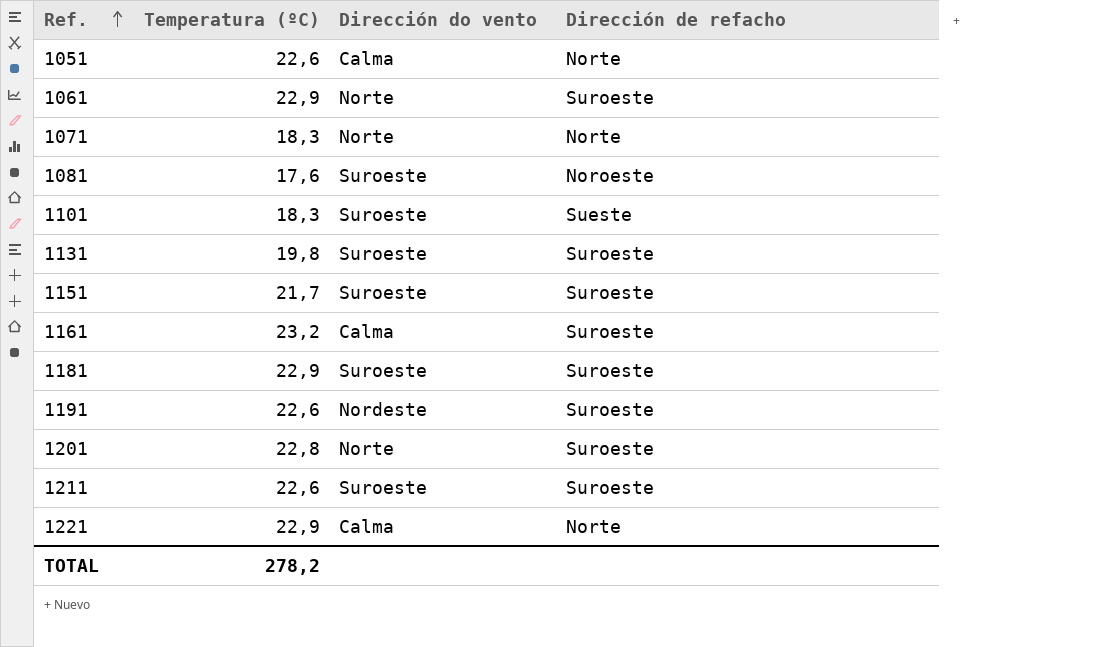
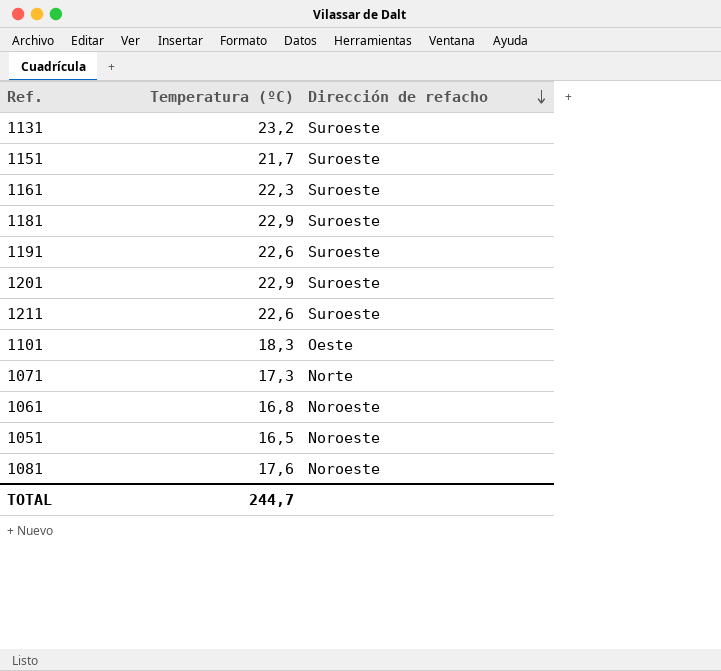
row order: Ref. ascending -> Dirección de refacho descending
column Dirección do vento | position: 3 -> none
row 1221: 22,9 | Calma | Norte -> none
1131 | Temperatura (ºC): 19,8 -> 23,2
1161 | Temperatura (ºC): 23,2 -> 22,3
1201 | Temperatura (ºC): 22,8 -> 22,9
1101 | Dirección de refacho: Sueste -> Oeste
1071 | Temperatura (ºC): 18,3 -> 17,3
1061 | Temperatura (ºC): 22,9 -> 16,8
1061 | Dirección de refacho: Suroeste -> Noroeste
1051 | Temperatura (ºC): 22,6 -> 16,5
1051 | Dirección de refacho: Norte -> Noroeste
TOTAL | Temperatura (ºC): 278,2 -> 244,7

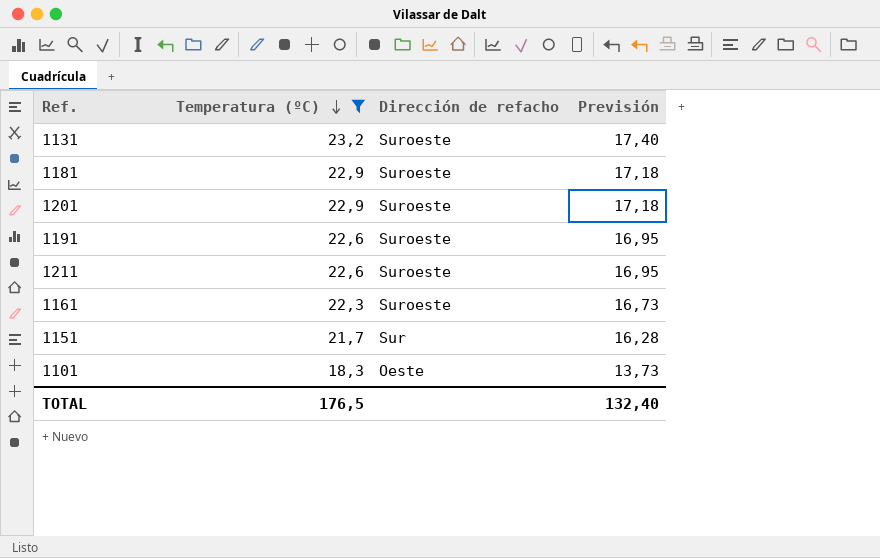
filter: none -> Temperatura (ºC) >= 18,3
row order: Dirección de refacho descending -> Temperatura (ºC) descending
column Previsión | formula: none -> [Temperatura (ºC)] * 0,75
1151 | Dirección de refacho: Suroeste -> Sur
TOTAL | Temperatura (ºC): 244,7 -> 176,5

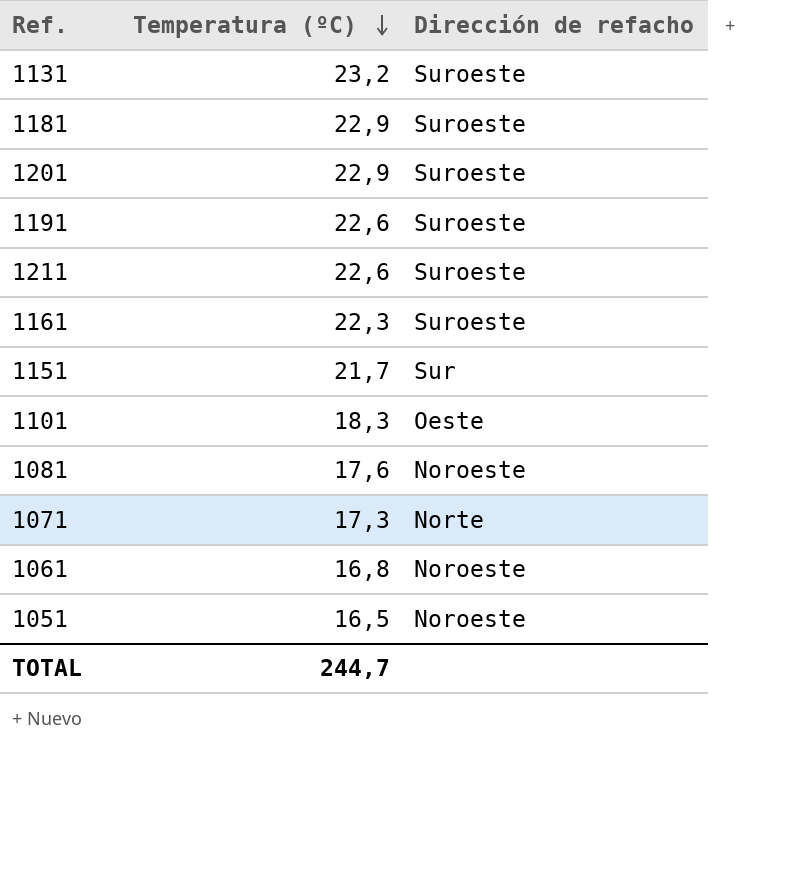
filter: Temperatura (ºC) >= 18,3 -> none
column Previsión | formula: [Temperatura (ºC)] * 0,75 -> none
TOTAL | Temperatura (ºC): 176,5 -> 244,7

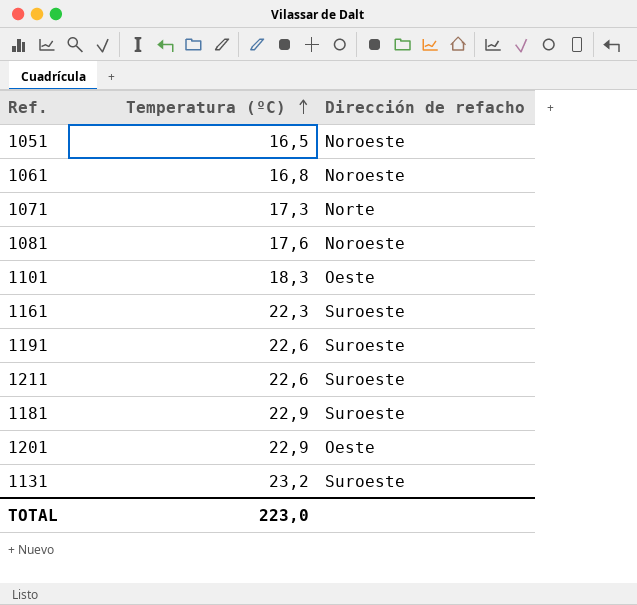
row order: Temperatura (ºC) descending -> Temperatura (ºC) ascending
row 1151: 21,7 | Sur -> none
1201 | Dirección de refacho: Suroeste -> Oeste
TOTAL | Temperatura (ºC): 244,7 -> 223,0

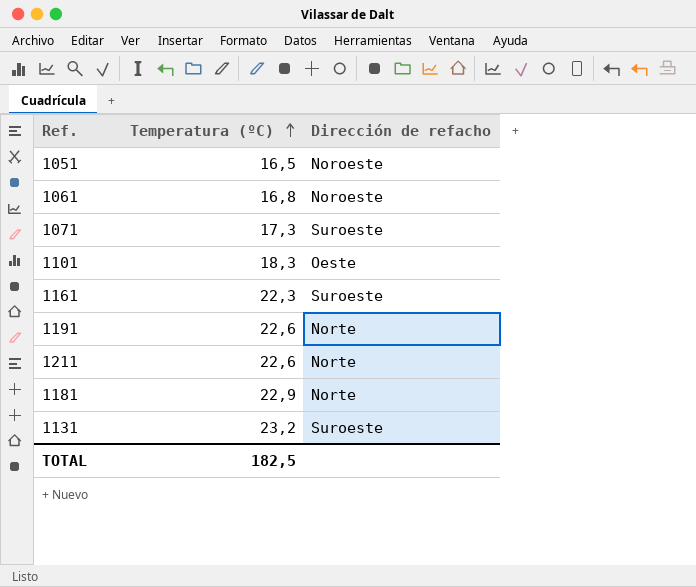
row 1081: 17,6 | Noroeste -> none
row 1201: 22,9 | Oeste -> none
1071 | Dirección de refacho: Norte -> Suroeste
1191 | Dirección de refacho: Suroeste -> Norte
1211 | Dirección de refacho: Suroeste -> Norte
1181 | Dirección de refacho: Suroeste -> Norte
TOTAL | Temperatura (ºC): 223,0 -> 182,5

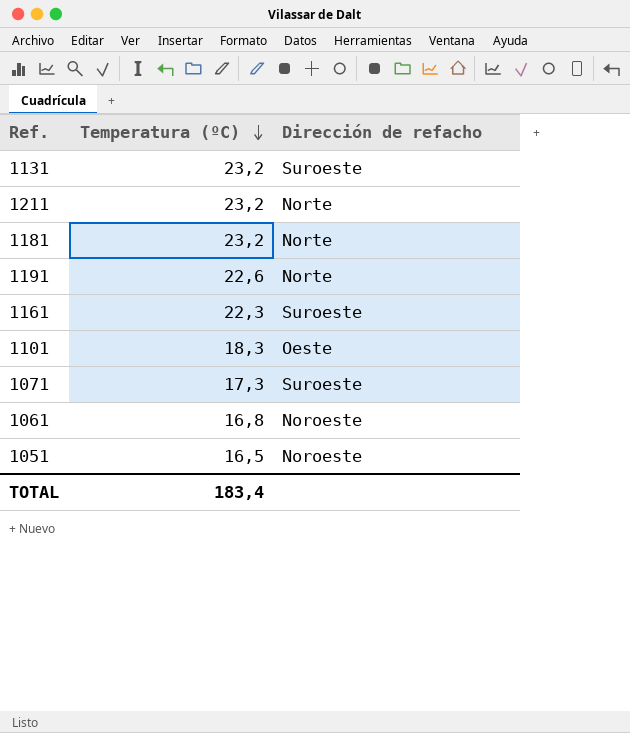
row order: Temperatura (ºC) ascending -> Temperatura (ºC) descending
1211 | Temperatura (ºC): 22,6 -> 23,2
1181 | Temperatura (ºC): 22,9 -> 23,2
TOTAL | Temperatura (ºC): 182,5 -> 183,4

